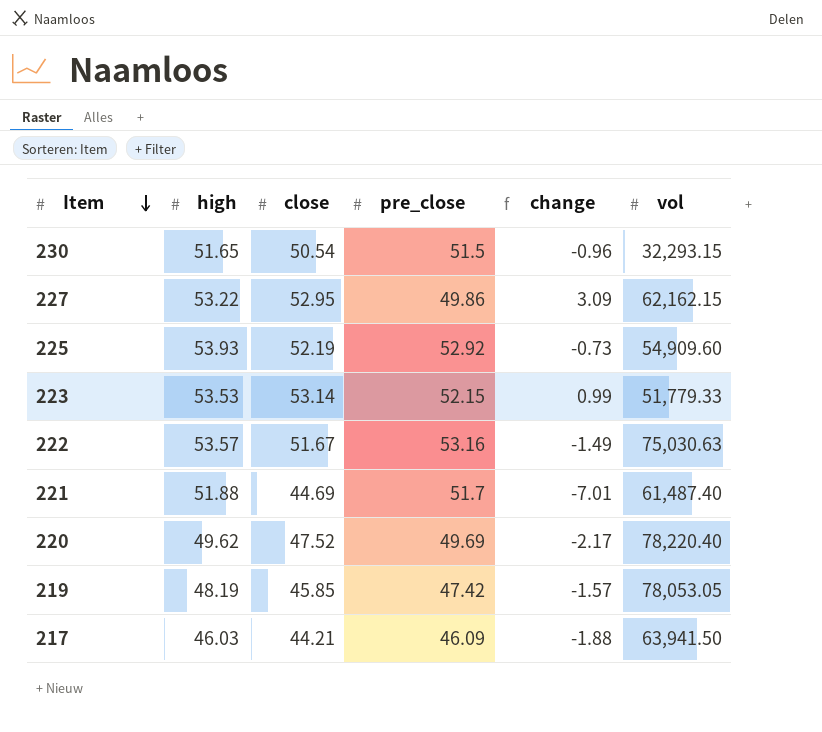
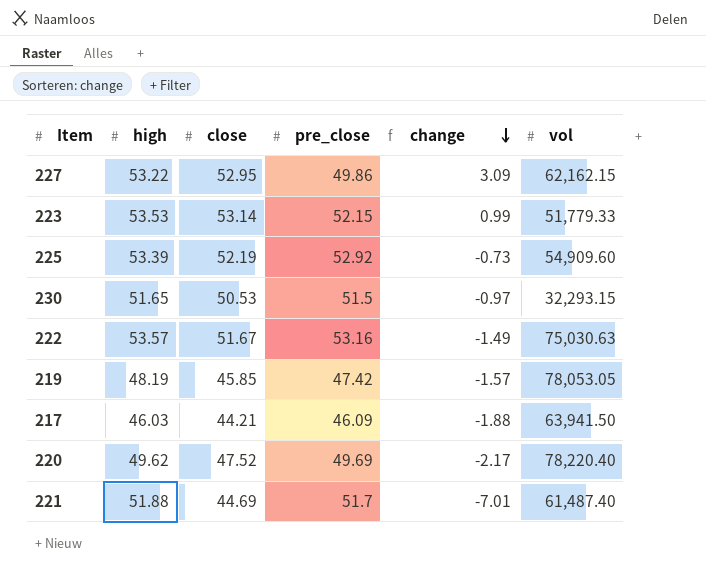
row order: Item descending -> change descending
225 | high: 53.93 -> 53.39
230 | close: 50.54 -> 50.53
230 | change: -0.96 -> -0.97

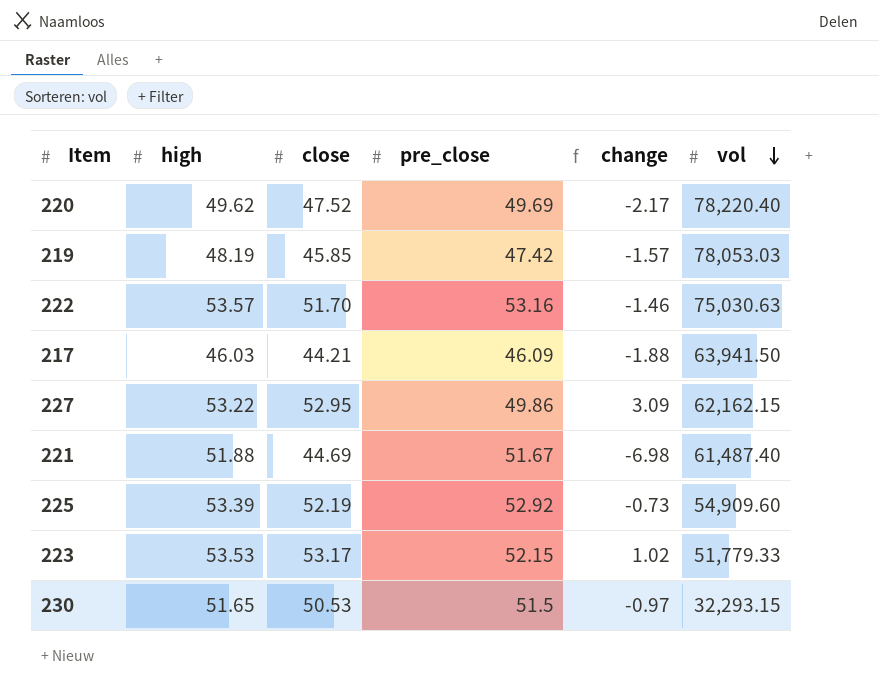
row order: change descending -> vol descending
219 | vol: 78,053.05 -> 78,053.03
222 | close: 51.67 -> 51.70
222 | change: -1.49 -> -1.46
221 | pre_close: 51.7 -> 51.67
221 | change: -7.01 -> -6.98
223 | close: 53.14 -> 53.17
223 | change: 0.99 -> 1.02

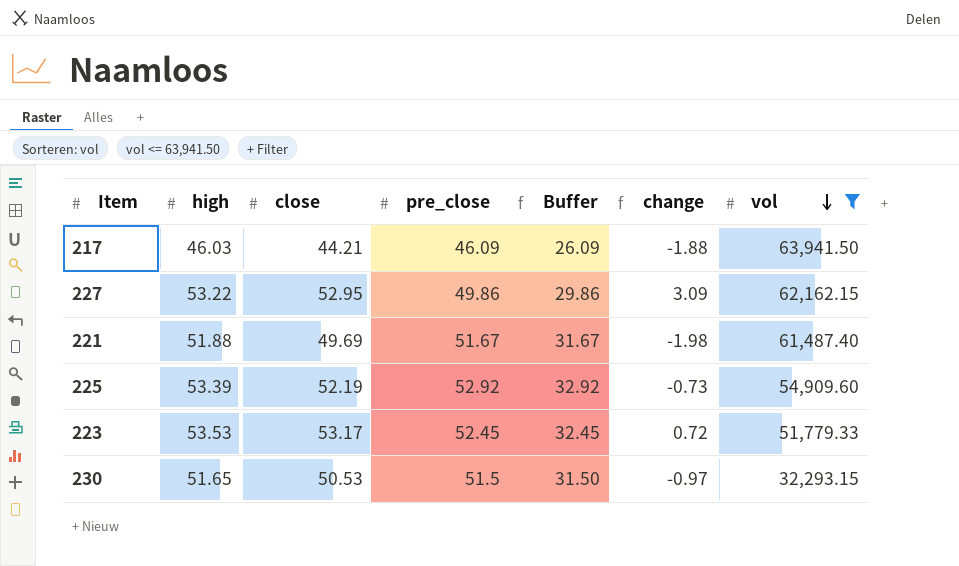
filter: none -> vol <= 63,941.50
column Buffer | formula: none -> [pre_close] - 20
221 | close: 44.69 -> 49.69
221 | change: -6.98 -> -1.98
223 | pre_close: 52.15 -> 52.45
223 | change: 1.02 -> 0.72

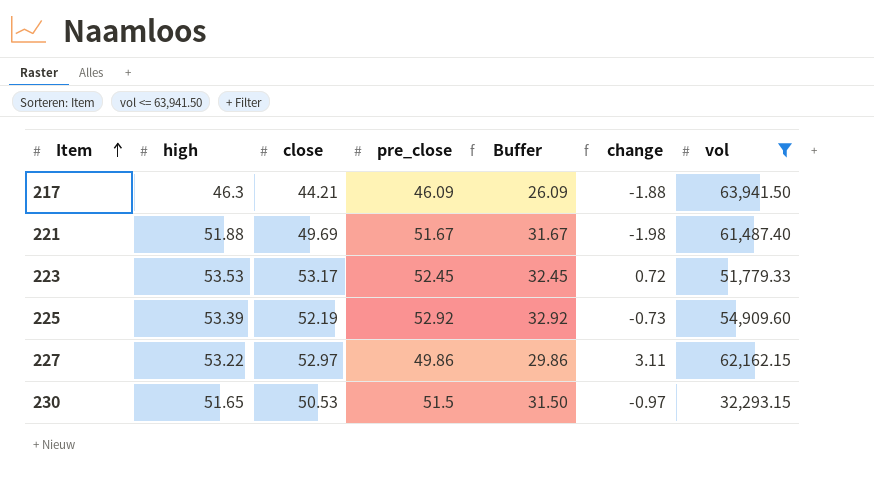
row order: vol descending -> Item ascending
217 | high: 46.03 -> 46.3
227 | close: 52.95 -> 52.97
227 | change: 3.09 -> 3.11

